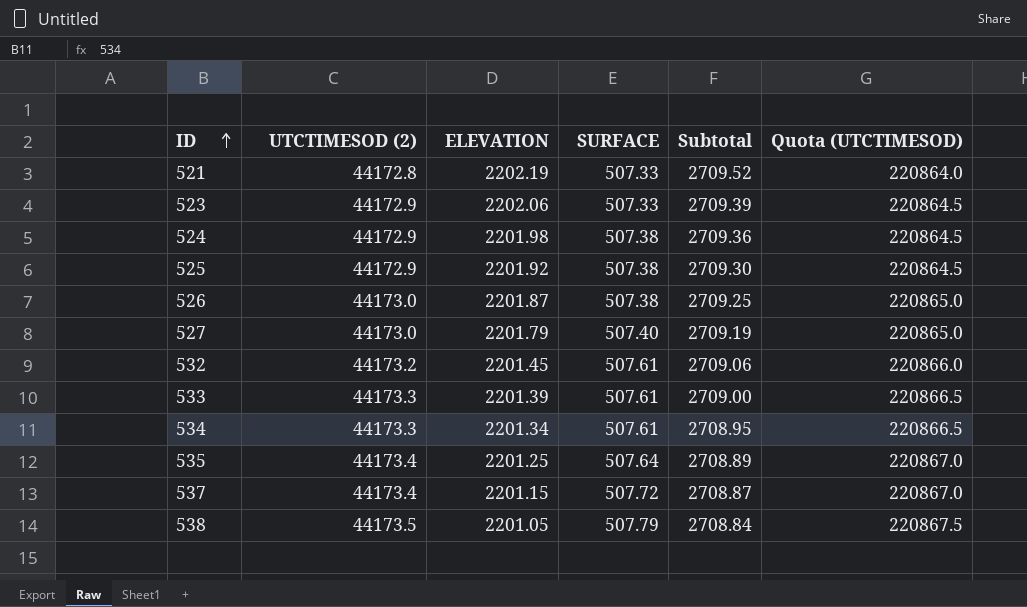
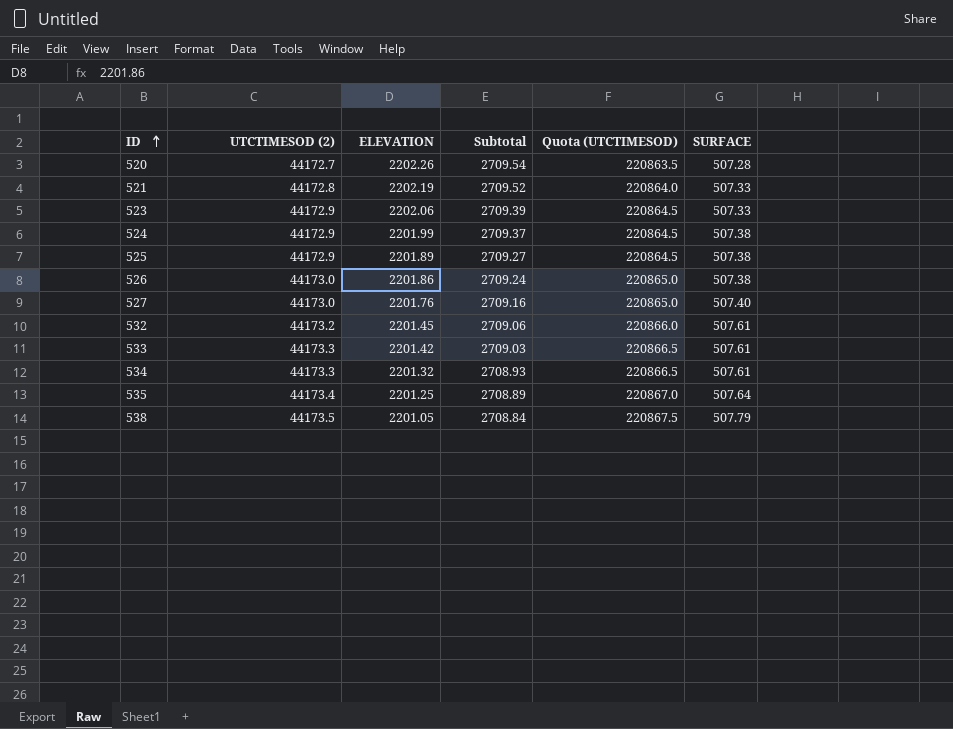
column SURFACE | position: 4 -> 6
row 537: 44173.4 | 2201.15 | 507.72 | 2708.87 | 220867.0 -> none
row 520: none -> 44172.7 | 2202.26 | 2709.54 | 220863.5 | 507.28
524 | ELEVATION: 2201.98 -> 2201.99
524 | Subtotal: 2709.36 -> 2709.37
525 | ELEVATION: 2201.92 -> 2201.89
525 | Subtotal: 2709.30 -> 2709.27
526 | ELEVATION: 2201.87 -> 2201.86
526 | Subtotal: 2709.25 -> 2709.24
527 | ELEVATION: 2201.79 -> 2201.76
527 | Subtotal: 2709.19 -> 2709.16
533 | ELEVATION: 2201.39 -> 2201.42
533 | Subtotal: 2709.00 -> 2709.03
534 | ELEVATION: 2201.34 -> 2201.32
534 | Subtotal: 2708.95 -> 2708.93

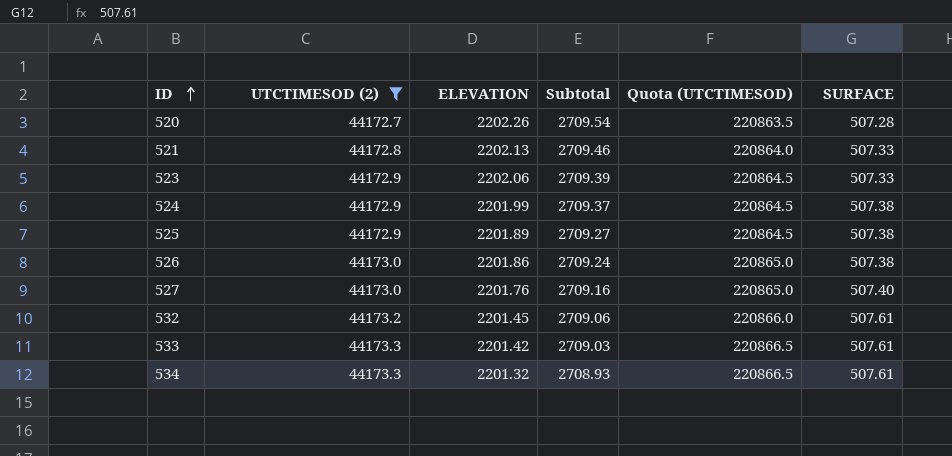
filter: none -> UTCTIMESOD (2) <= 44173.3
521 | ELEVATION: 2202.19 -> 2202.13
521 | Subtotal: 2709.52 -> 2709.46

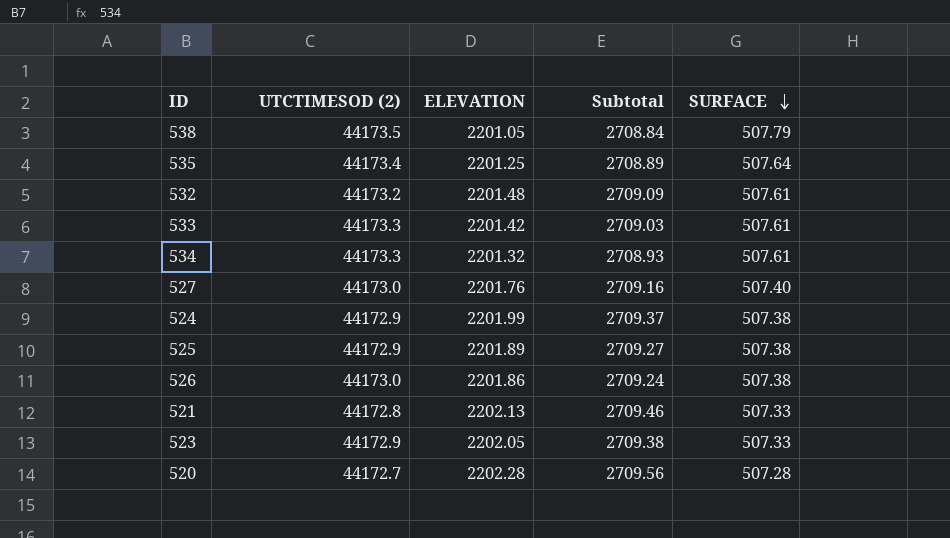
filter: UTCTIMESOD (2) <= 44173.3 -> none
row order: ID ascending -> SURFACE descending
column Quota (UTCTIMESOD) | formula: [UTCTIMESOD (2)] * 5 -> none
532 | ELEVATION: 2201.45 -> 2201.48
532 | Subtotal: 2709.06 -> 2709.09
523 | ELEVATION: 2202.06 -> 2202.05
523 | Subtotal: 2709.39 -> 2709.38
520 | ELEVATION: 2202.26 -> 2202.28
520 | Subtotal: 2709.54 -> 2709.56

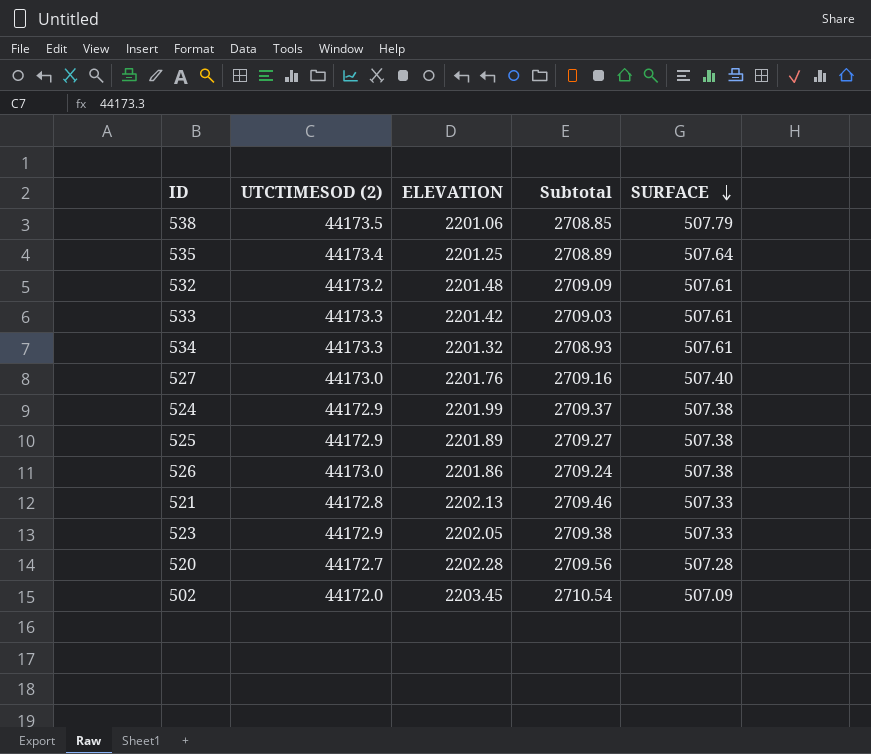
538 | ELEVATION: 2201.05 -> 2201.06
538 | Subtotal: 2708.84 -> 2708.85
row 502: none -> 44172.0 | 2203.45 | 2710.54 | 507.09

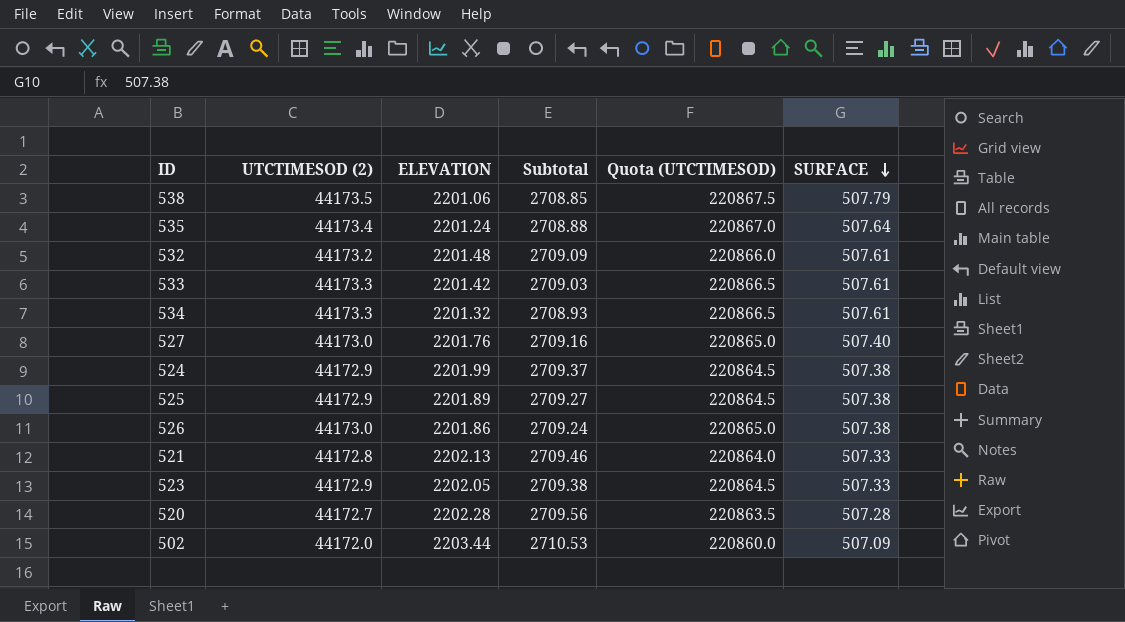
column Quota (UTCTIMESOD) | formula: none -> [UTCTIMESOD (2)] * 5
535 | ELEVATION: 2201.25 -> 2201.24
535 | Subtotal: 2708.89 -> 2708.88
502 | ELEVATION: 2203.45 -> 2203.44
502 | Subtotal: 2710.54 -> 2710.53

